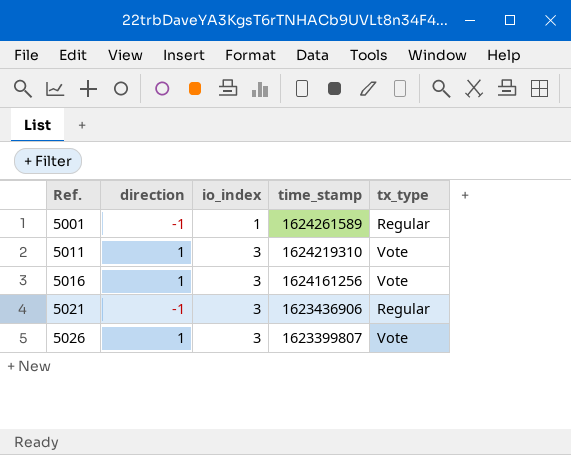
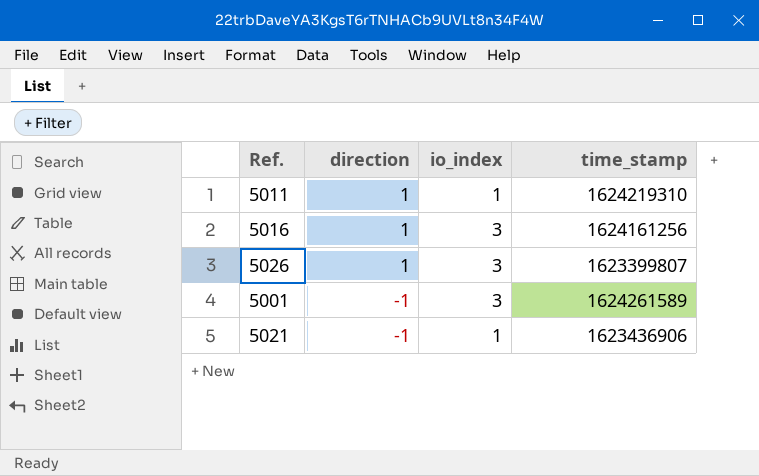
row order: Ref. ascending -> direction descending
column tx_type | position: 5 -> none
5011 | io_index: 3 -> 1
5001 | io_index: 1 -> 3
5021 | io_index: 3 -> 1

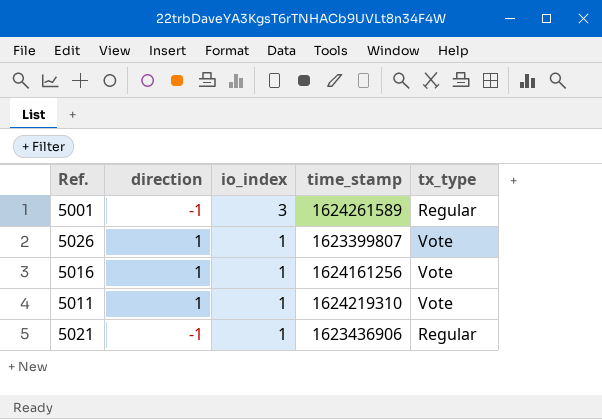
row order: direction descending -> io_index descending
column tx_type | position: none -> 5
5026 | io_index: 3 -> 1
5016 | io_index: 3 -> 1

